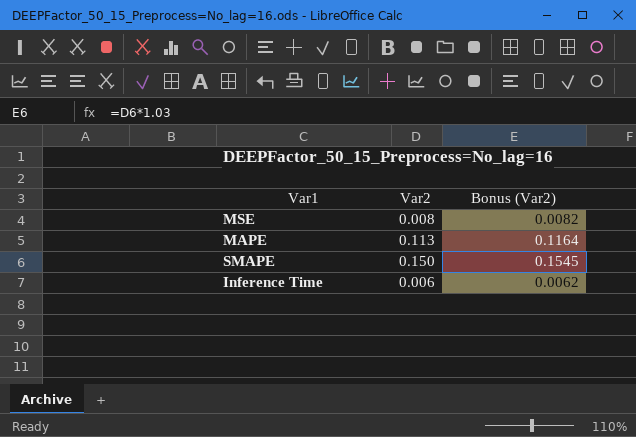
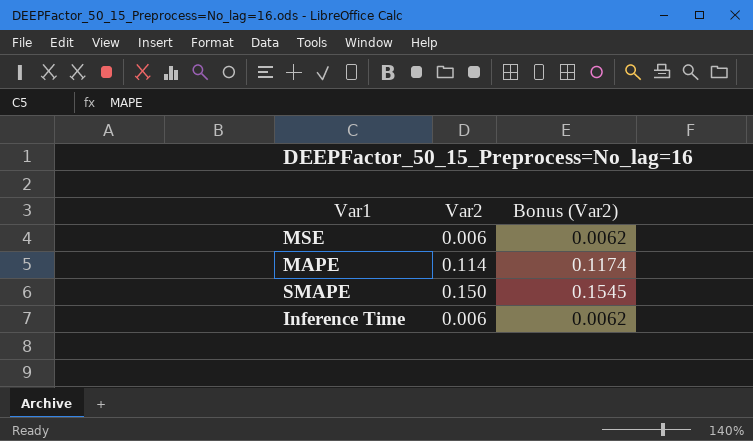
MSE | Var2: 0.008 -> 0.006
MSE | Bonus (Var2): 0.0082 -> 0.0062
MAPE | Var2: 0.113 -> 0.114
MAPE | Bonus (Var2): 0.1164 -> 0.1174

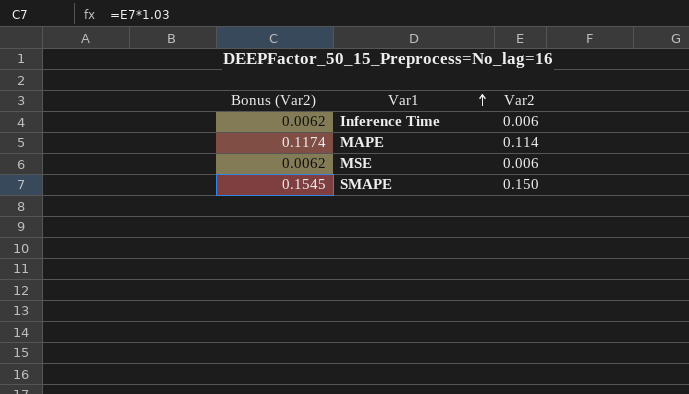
row order: none -> Var1 ascending
column Bonus (Var2) | position: 3 -> 1

